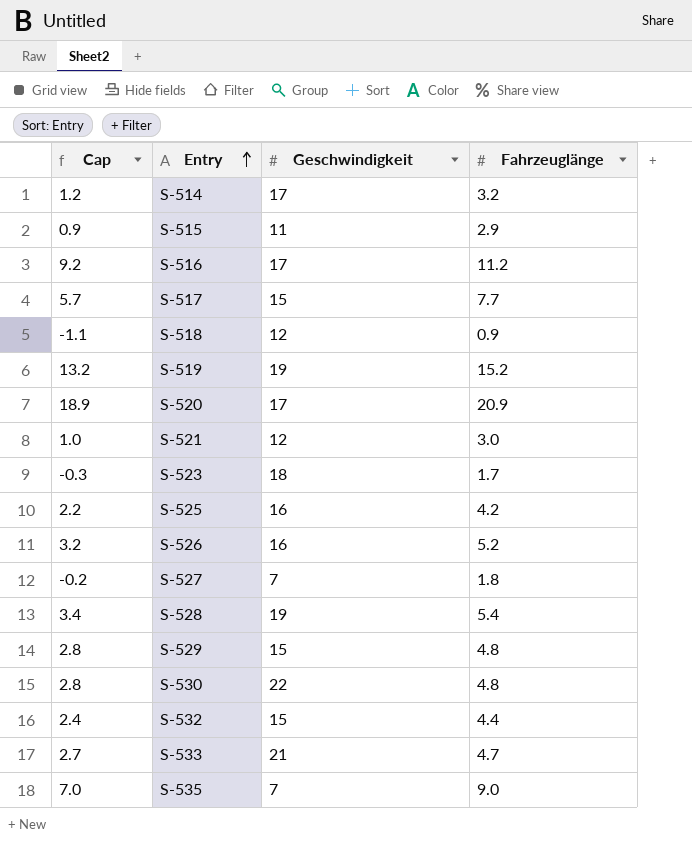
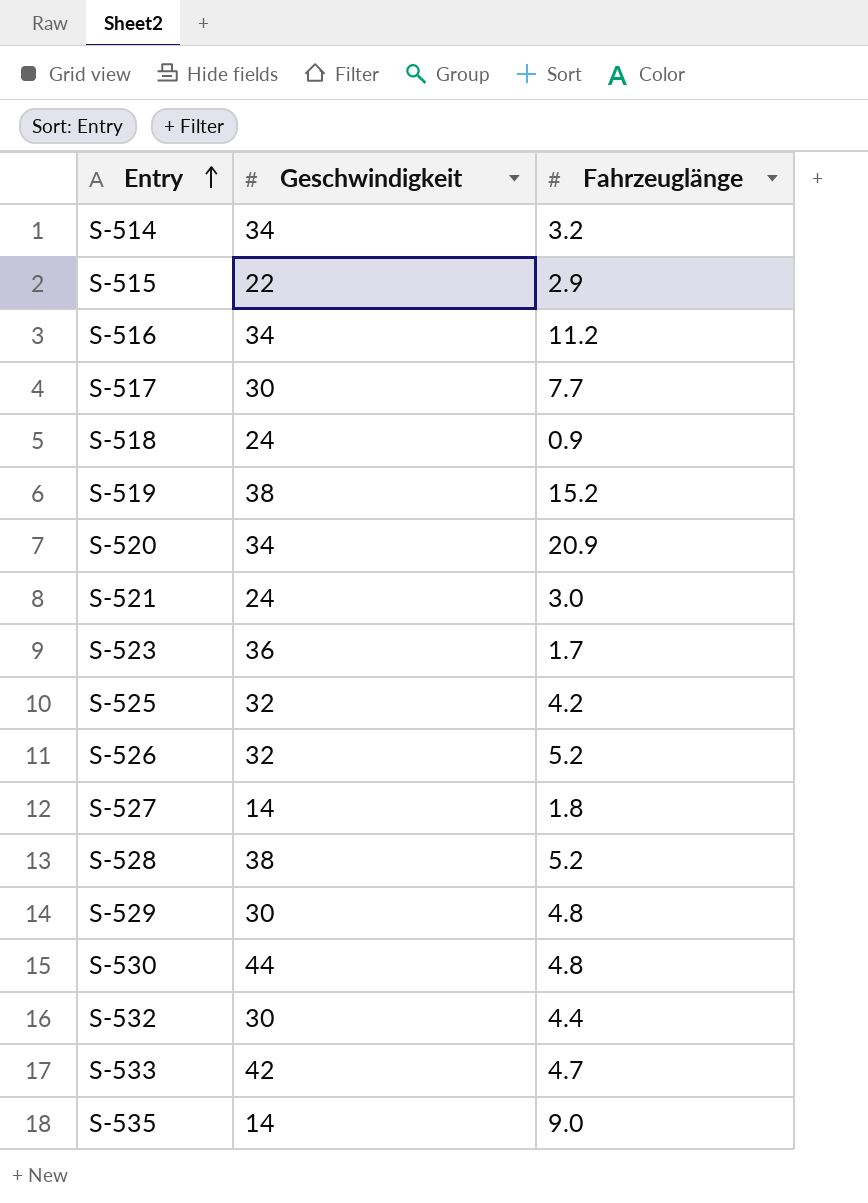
column Cap | formula: [Fahrzeuglänge] - 2 -> none
S-514 | Geschwindigkeit: 17 -> 34
S-515 | Geschwindigkeit: 11 -> 22
S-516 | Geschwindigkeit: 17 -> 34
S-517 | Geschwindigkeit: 15 -> 30
S-518 | Geschwindigkeit: 12 -> 24
S-519 | Geschwindigkeit: 19 -> 38
S-520 | Geschwindigkeit: 17 -> 34
S-521 | Geschwindigkeit: 12 -> 24
S-523 | Geschwindigkeit: 18 -> 36
S-525 | Geschwindigkeit: 16 -> 32
S-526 | Geschwindigkeit: 16 -> 32
S-527 | Geschwindigkeit: 7 -> 14
S-528 | Geschwindigkeit: 19 -> 38
S-528 | Fahrzeuglänge: 5.4 -> 5.2
S-529 | Geschwindigkeit: 15 -> 30
S-530 | Geschwindigkeit: 22 -> 44
S-532 | Geschwindigkeit: 15 -> 30
S-533 | Geschwindigkeit: 21 -> 42
S-535 | Geschwindigkeit: 7 -> 14

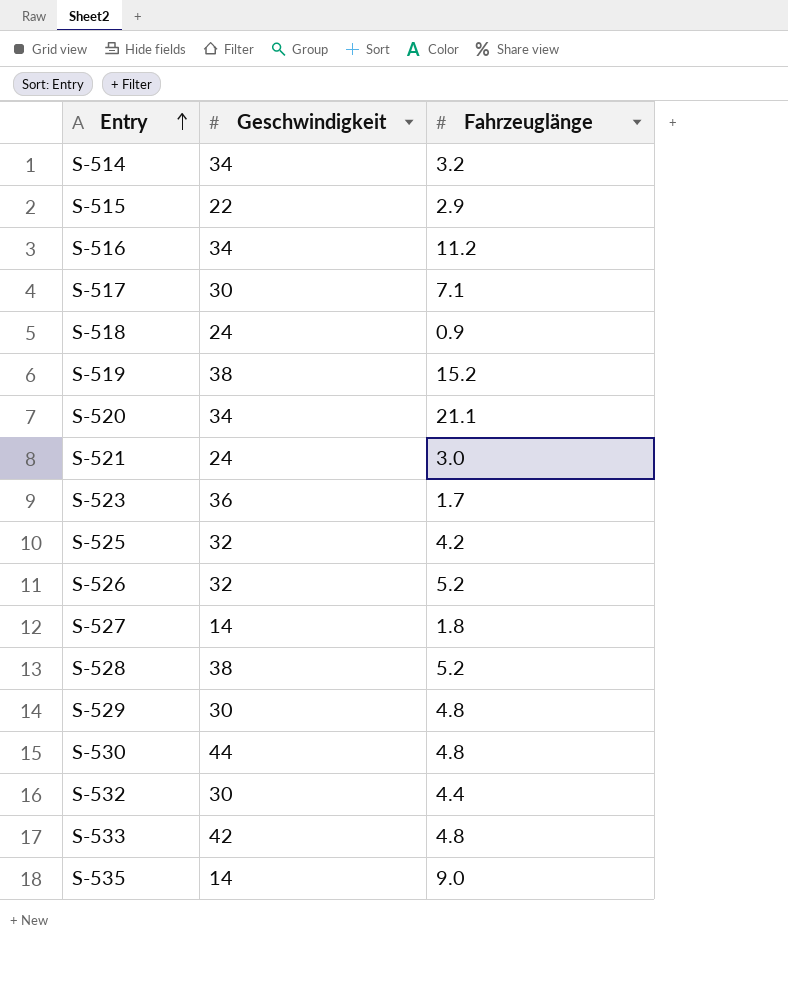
S-517 | Fahrzeuglänge: 7.7 -> 7.1
S-520 | Fahrzeuglänge: 20.9 -> 21.1
S-533 | Fahrzeuglänge: 4.7 -> 4.8

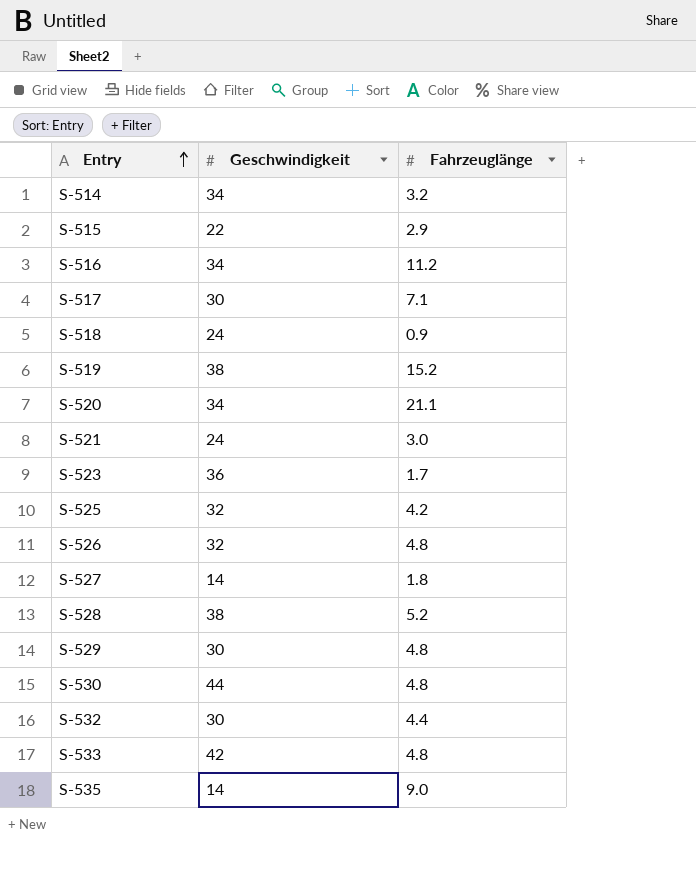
S-526 | Fahrzeuglänge: 5.2 -> 4.8

